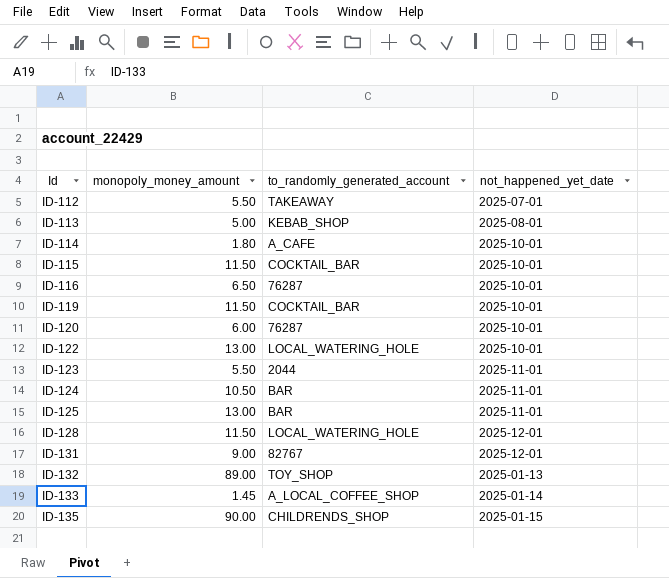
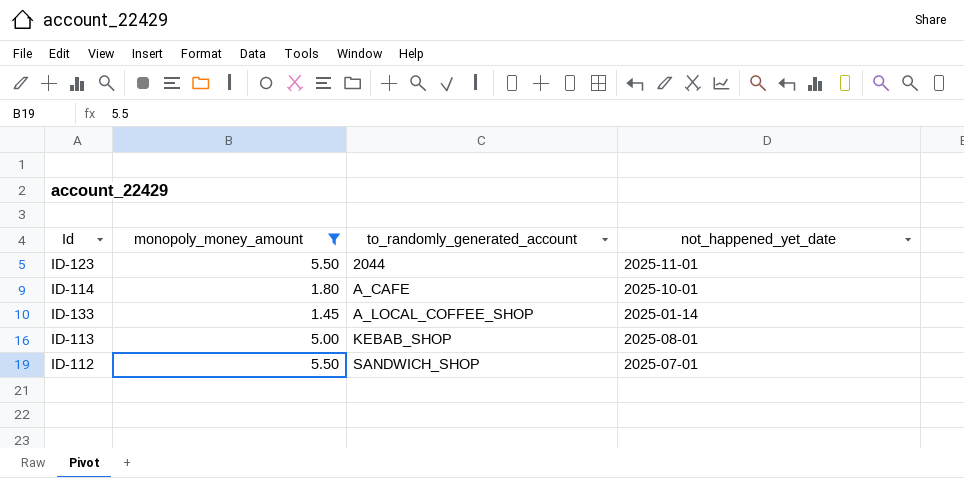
filter: none -> monopoly_money_amount <= 5.50
row order: Id ascending -> to_randomly_generated_account ascending
ID-112 | to_randomly_generated_account: TAKEAWAY -> SANDWICH_SHOP

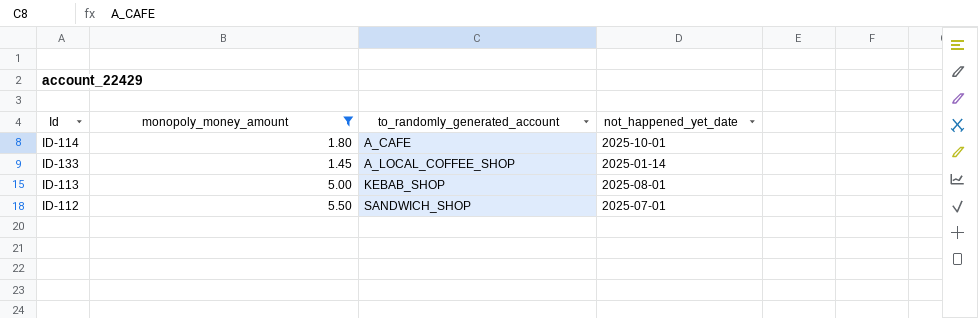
row ID-123: 5.50 | 2044 | 2025-11-01 -> none

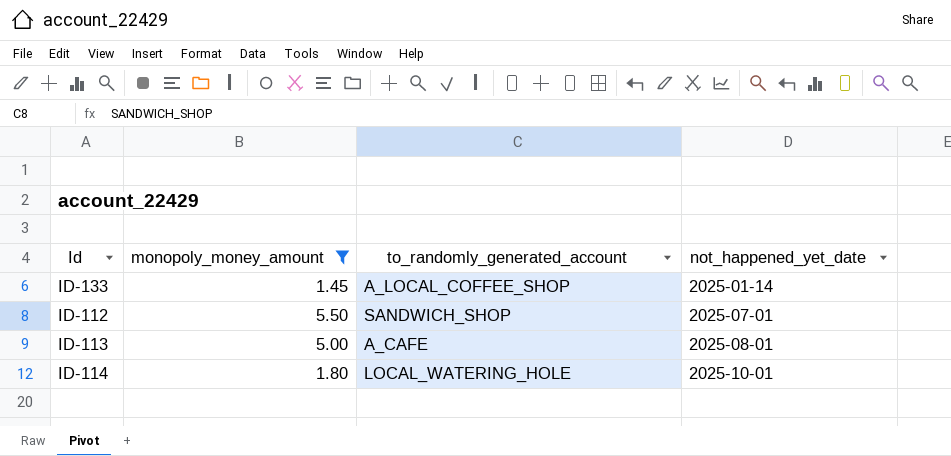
row order: to_randomly_generated_account ascending -> not_happened_yet_date ascending
ID-113 | to_randomly_generated_account: KEBAB_SHOP -> A_CAFE
ID-114 | to_randomly_generated_account: A_CAFE -> LOCAL_WATERING_HOLE

